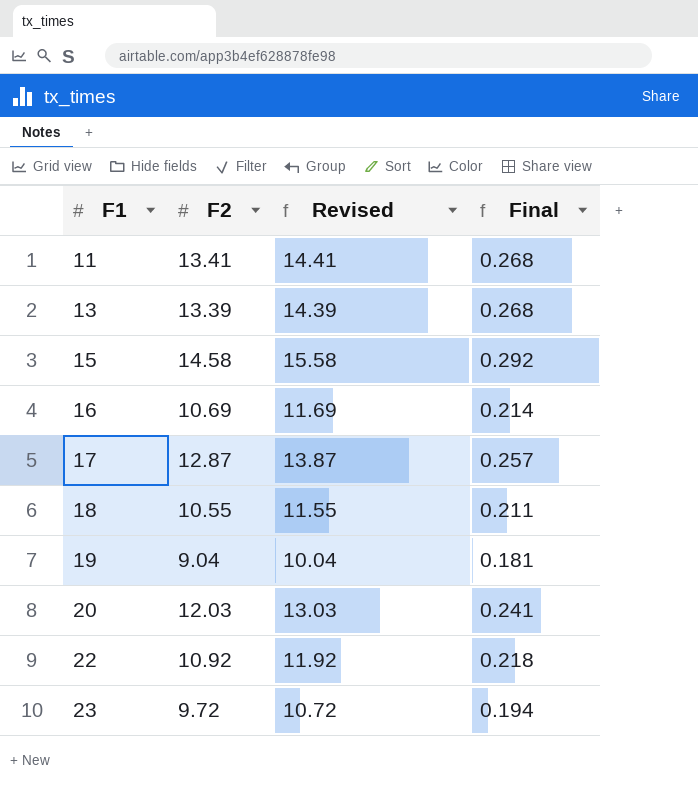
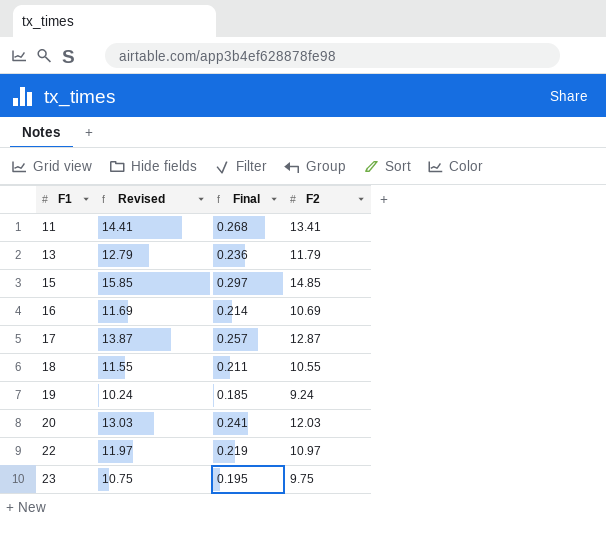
column F2 | position: 2 -> 4
13 | Revised: 14.39 -> 12.79
13 | Final: 0.268 -> 0.236
13 | F2: 13.39 -> 11.79
15 | Revised: 15.58 -> 15.85
15 | Final: 0.292 -> 0.297
15 | F2: 14.58 -> 14.85
19 | Revised: 10.04 -> 10.24
19 | Final: 0.181 -> 0.185
19 | F2: 9.04 -> 9.24
22 | Revised: 11.92 -> 11.97
22 | Final: 0.218 -> 0.219
22 | F2: 10.92 -> 10.97
23 | Revised: 10.72 -> 10.75
23 | Final: 0.194 -> 0.195
23 | F2: 9.72 -> 9.75

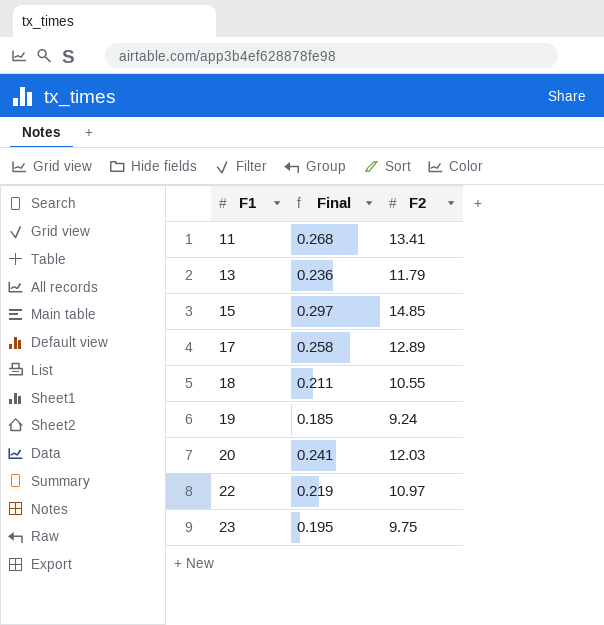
column Revised | formula: [F2] + 1 -> none
row 16: 11.69 | 0.214 | 10.69 -> none
17 | Final: 0.257 -> 0.258
17 | F2: 12.87 -> 12.89

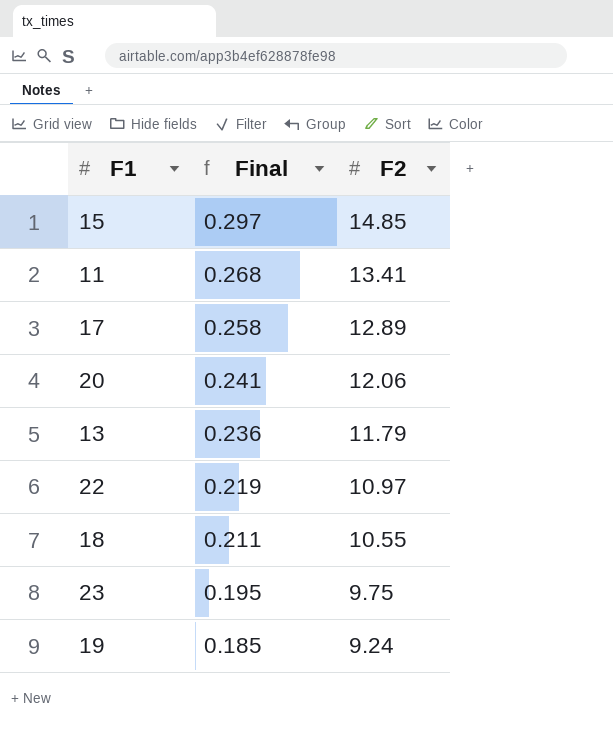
row order: F1 ascending -> Final descending
20 | F2: 12.03 -> 12.06

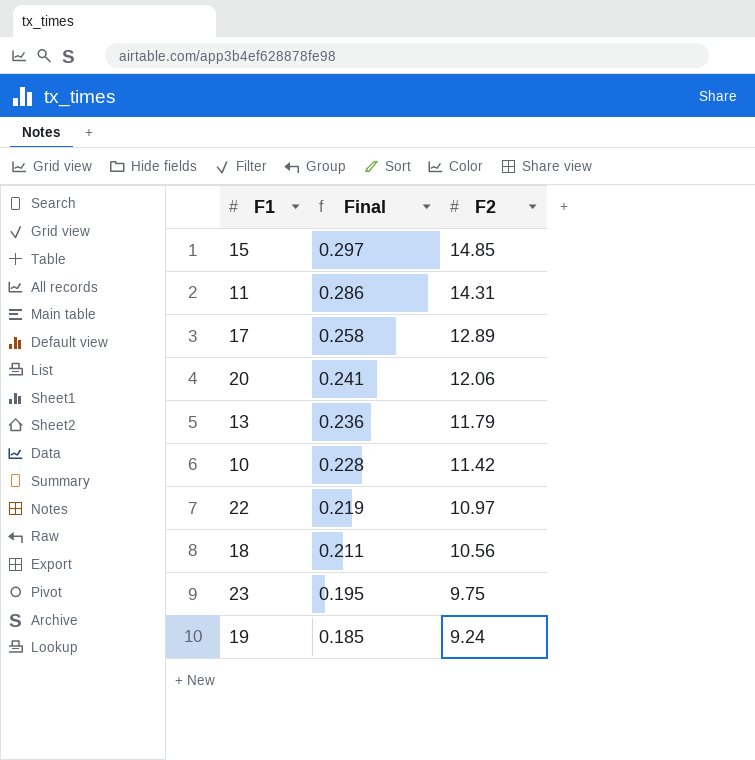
11 | Final: 0.268 -> 0.286
11 | F2: 13.41 -> 14.31
row 10: none -> 0.228 | 11.42
18 | F2: 10.55 -> 10.56

